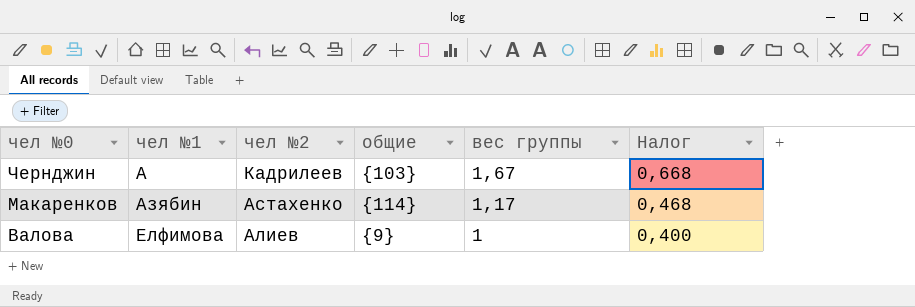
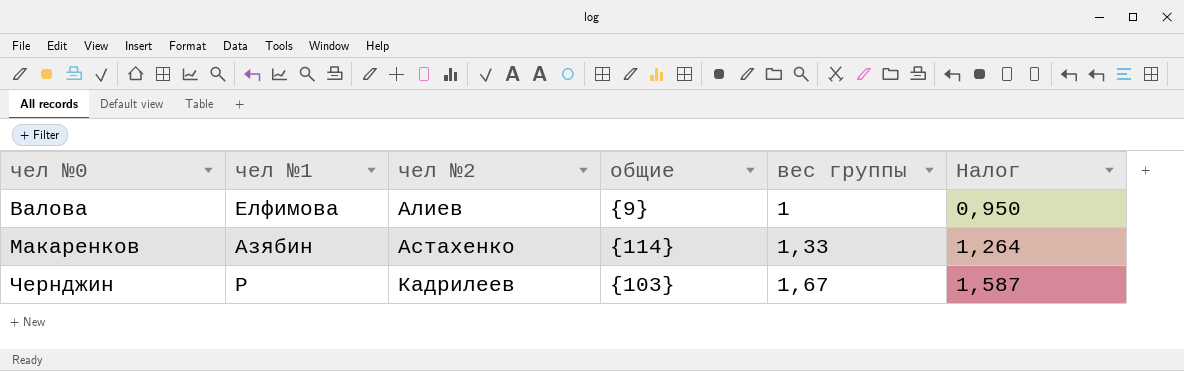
row order: чел №0 descending -> чел №0 ascending
column Налог | formula: [вес группы] * 0,4 -> [вес группы] * 0,95
Макаренков | вес группы: 1,17 -> 1,33
Чернджин | чел №1: А -> Р

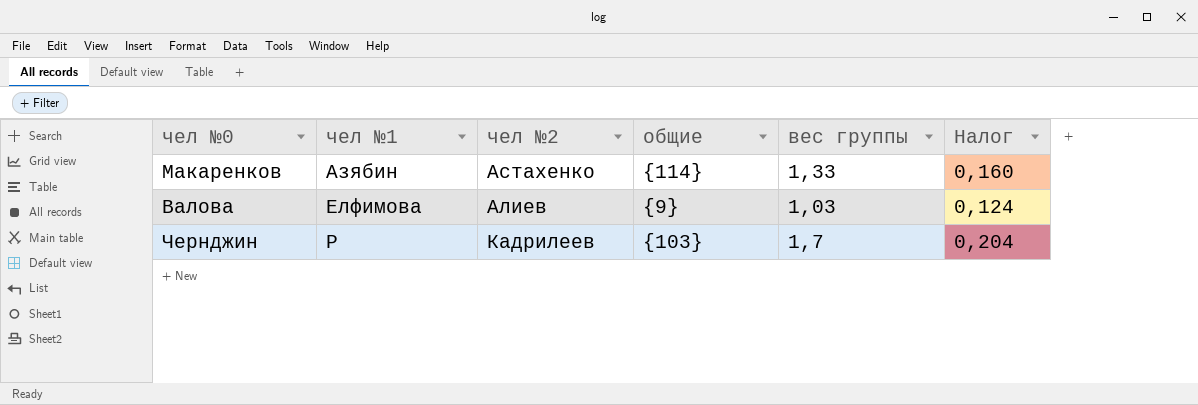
row order: чел №0 ascending -> чел №1 ascending
column Налог | formula: [вес группы] * 0,95 -> [вес группы] * 0,12
Валова | вес группы: 1 -> 1,03
Чернджин | вес группы: 1,67 -> 1,7

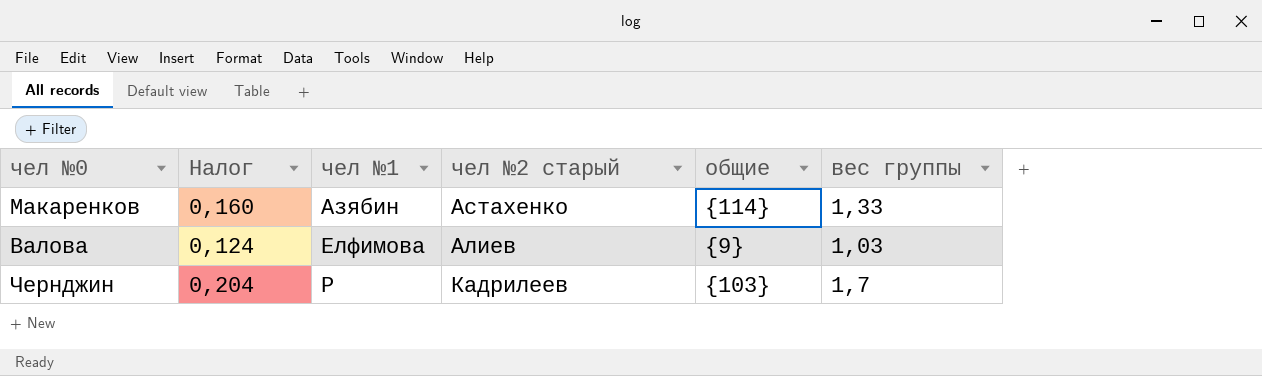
column Налог | position: 6 -> 2
column name: чел №2 -> чел №2 старый

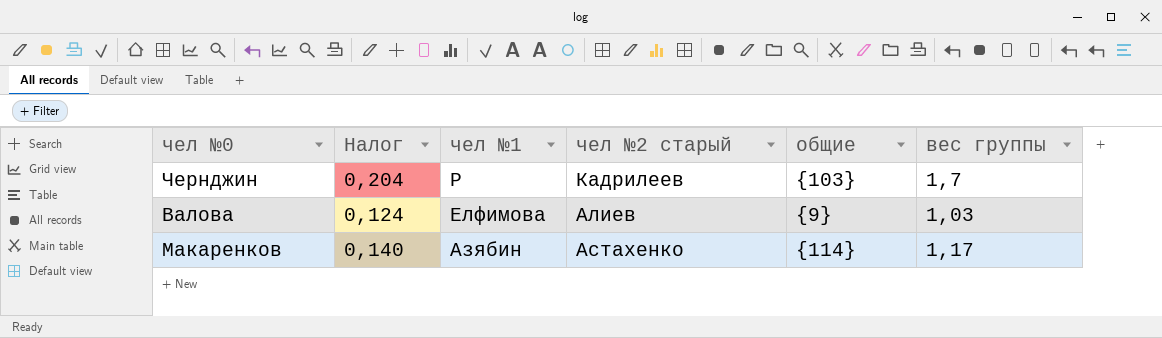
row order: чел №1 ascending -> чел №1 descending
Макаренков | Налог: 0,160 -> 0,140
Макаренков | вес группы: 1,33 -> 1,17

